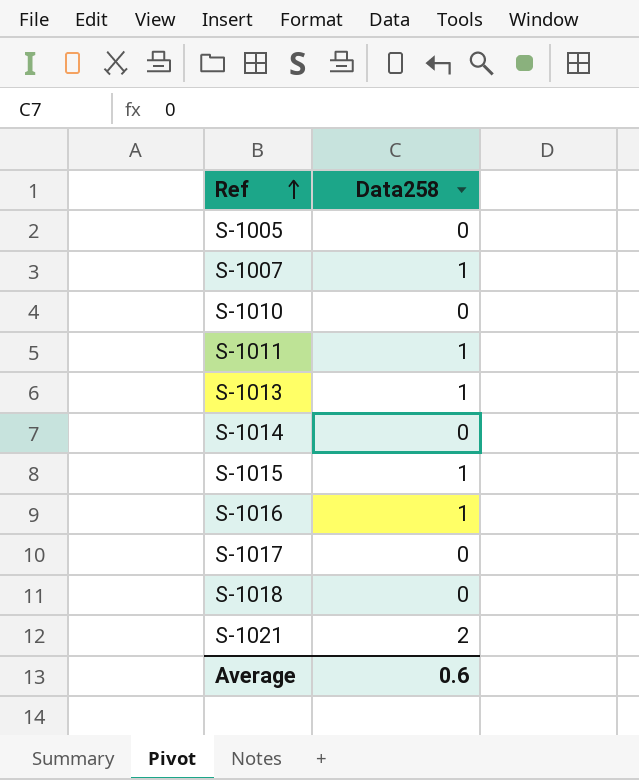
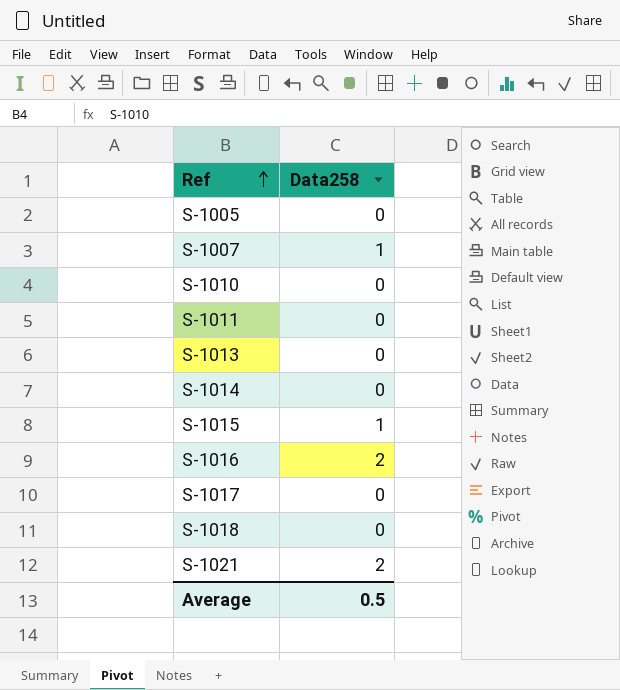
S-1011 | Data258: 1 -> 0
S-1013 | Data258: 1 -> 0
S-1016 | Data258: 1 -> 2
Average | Data258: 0.6 -> 0.5

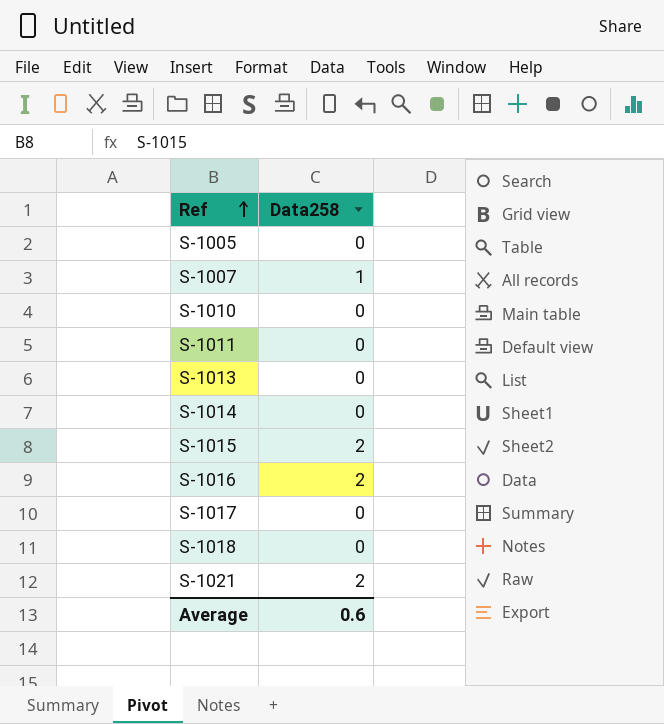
S-1015 | Data258: 1 -> 2
Average | Data258: 0.5 -> 0.6

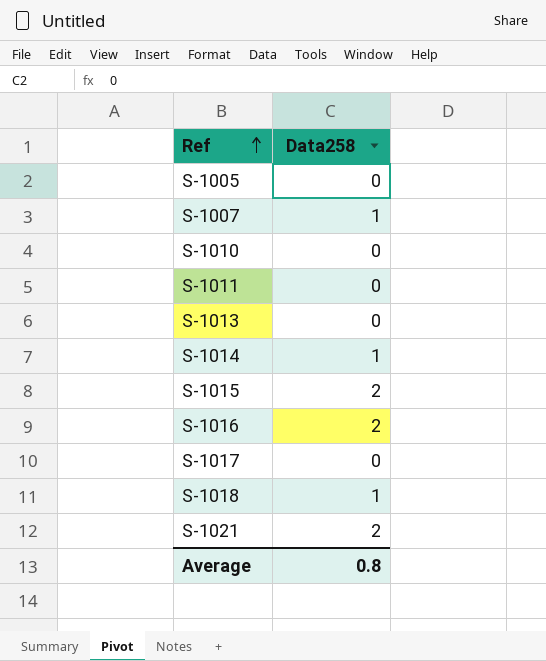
S-1014 | Data258: 0 -> 1
S-1018 | Data258: 0 -> 1
Average | Data258: 0.6 -> 0.8

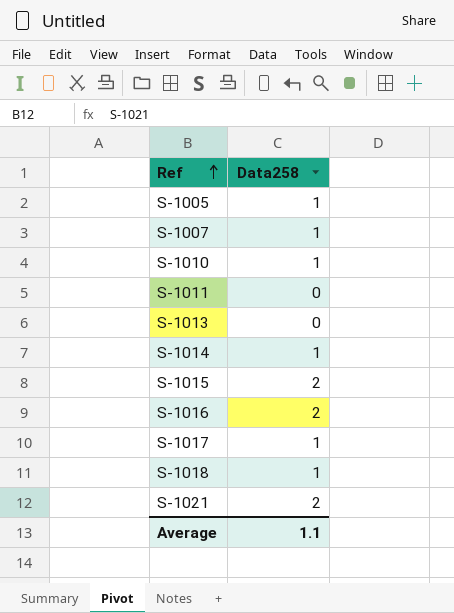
S-1005 | Data258: 0 -> 1
S-1010 | Data258: 0 -> 1
S-1017 | Data258: 0 -> 1
Average | Data258: 0.8 -> 1.1

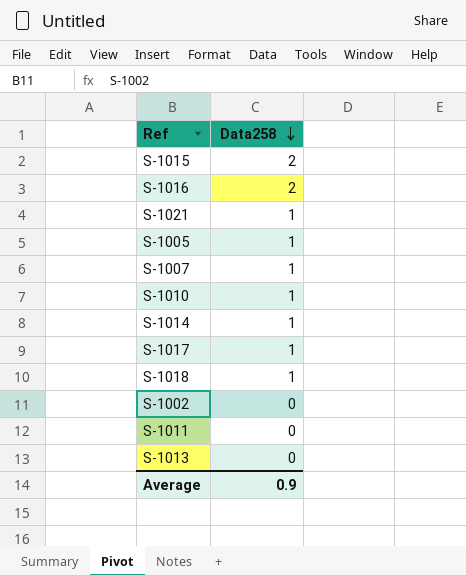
row order: Ref ascending -> Data258 descending
S-1021 | Data258: 2 -> 1
row S-1002: none -> 0
Average | Data258: 1.1 -> 0.9

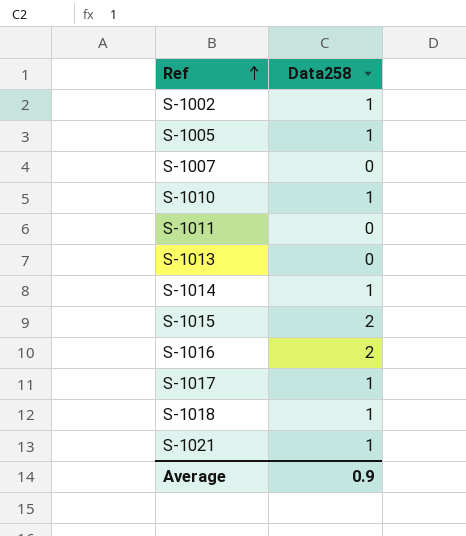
row order: Data258 descending -> Ref ascending
S-1002 | Data258: 0 -> 1
S-1007 | Data258: 1 -> 0

